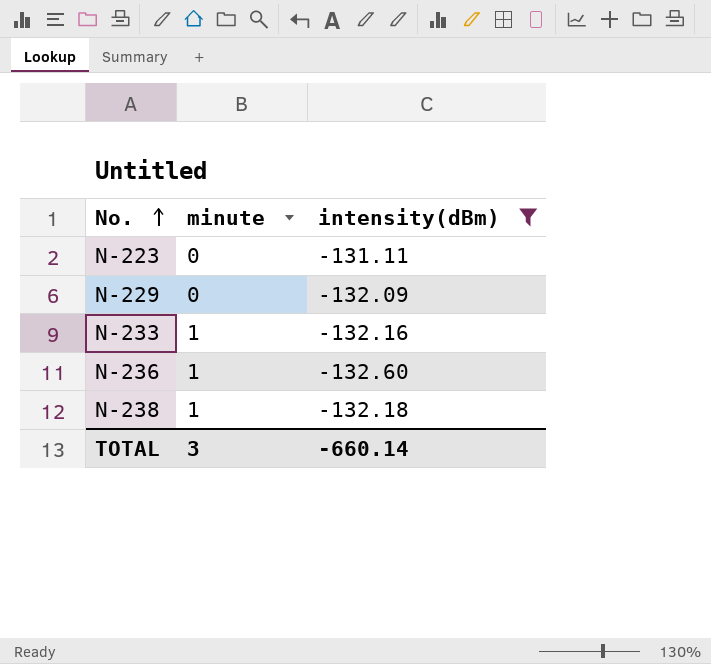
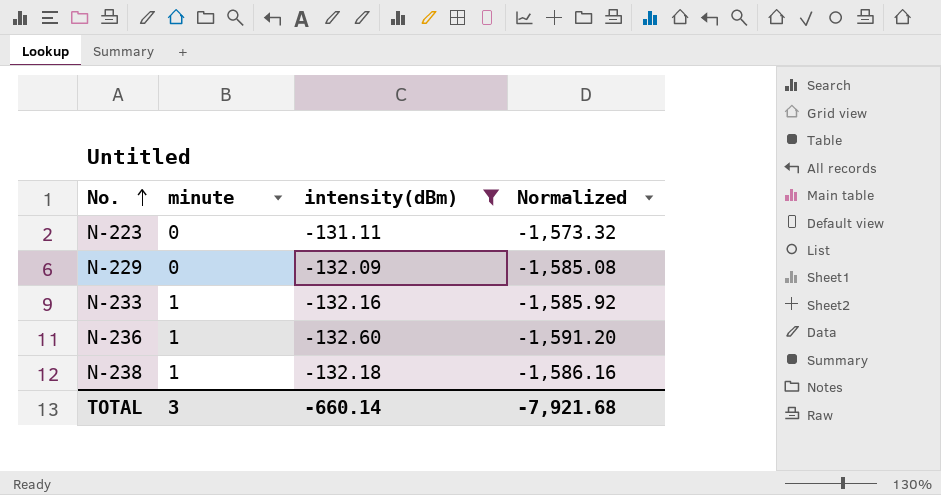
column Normalized | formula: none -> [intensity(dBm)] * 12

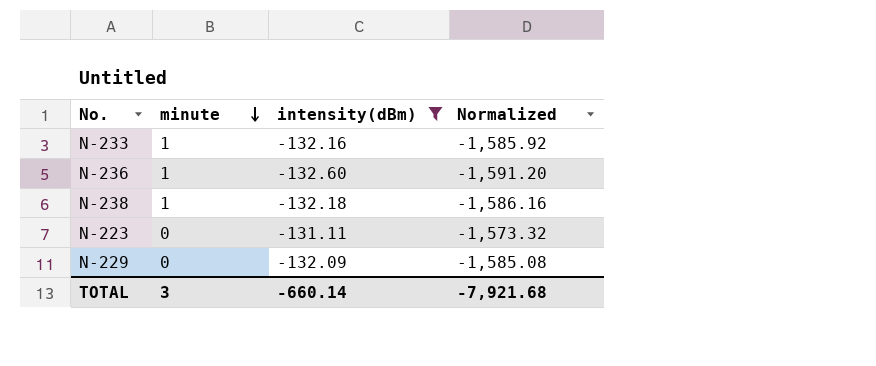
row order: No. ascending -> minute descending

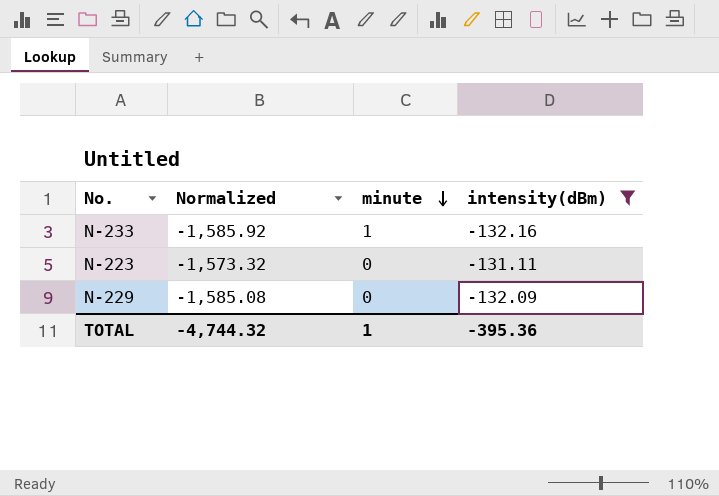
column Normalized | position: 4 -> 2
row N-236: 1 | -132.60 | -1,591.20 -> none
row N-238: 1 | -132.18 | -1,586.16 -> none
TOTAL | Normalized: -7,921.68 -> -4,744.32
TOTAL | minute: 3 -> 1
TOTAL | intensity(dBm): -660.14 -> -395.36

